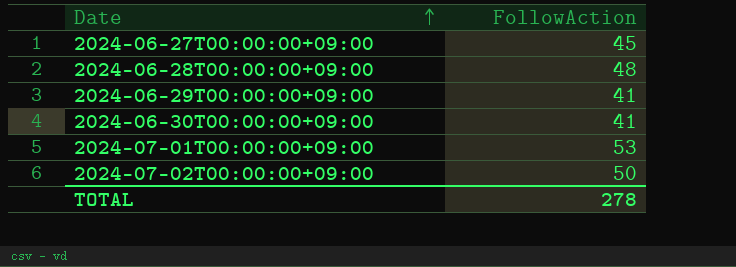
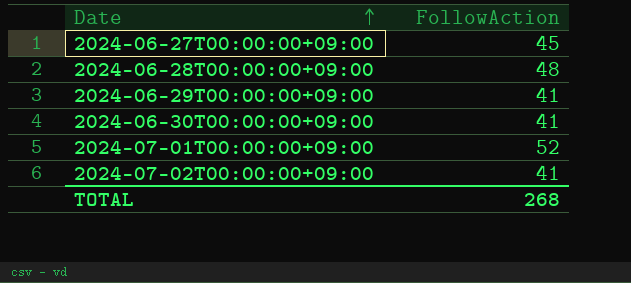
2024-07-01T00:00:00+09:00 | FollowAction: 53 -> 52
2024-07-02T00:00:00+09:00 | FollowAction: 50 -> 41
TOTAL | FollowAction: 278 -> 268

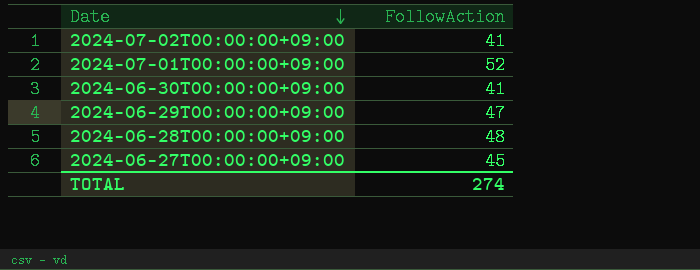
row order: Date ascending -> Date descending
2024-06-29T00:00:00+09:00 | FollowAction: 41 -> 47
TOTAL | FollowAction: 268 -> 274

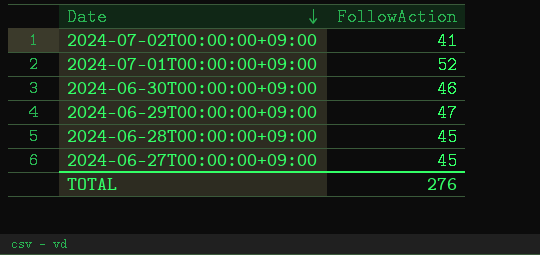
2024-06-30T00:00:00+09:00 | FollowAction: 41 -> 46
2024-06-28T00:00:00+09:00 | FollowAction: 48 -> 45
TOTAL | FollowAction: 274 -> 276

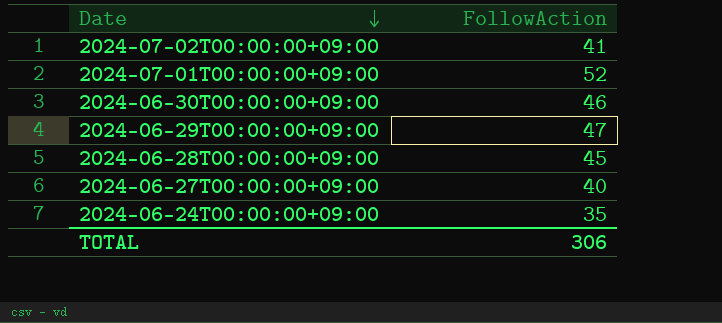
2024-06-27T00:00:00+09:00 | FollowAction: 45 -> 40
row 2024-06-24T00:00:00+09:00: none -> 35
TOTAL | FollowAction: 276 -> 306

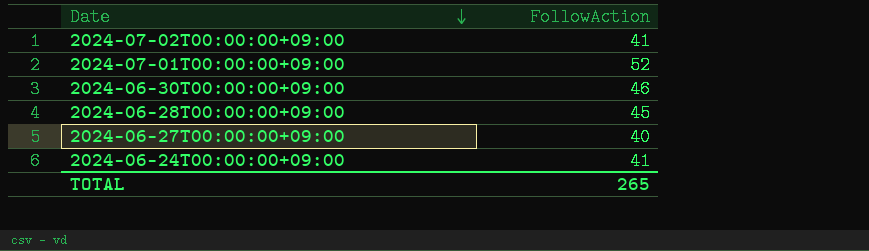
row 2024-06-29T00:00:00+09:00: 47 -> none
2024-06-24T00:00:00+09:00 | FollowAction: 35 -> 41
TOTAL | FollowAction: 306 -> 265

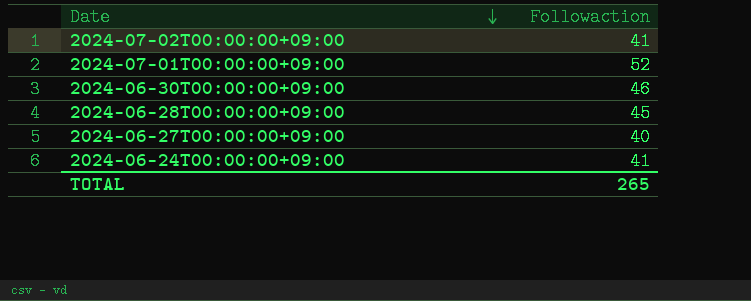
column name: FollowAction -> Followaction

